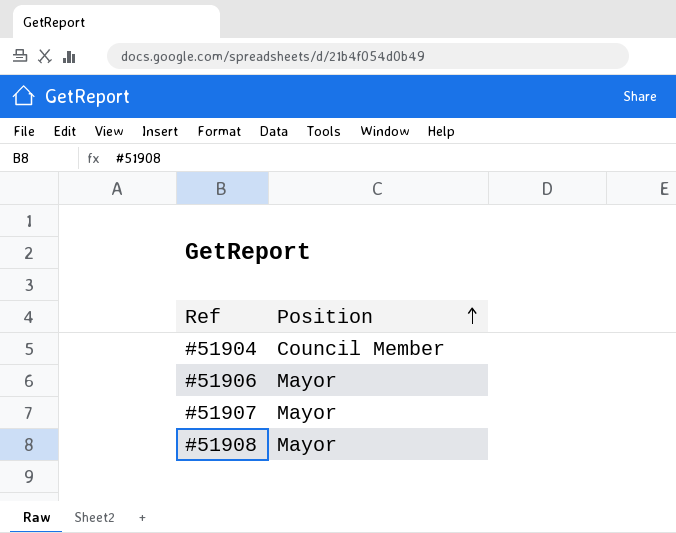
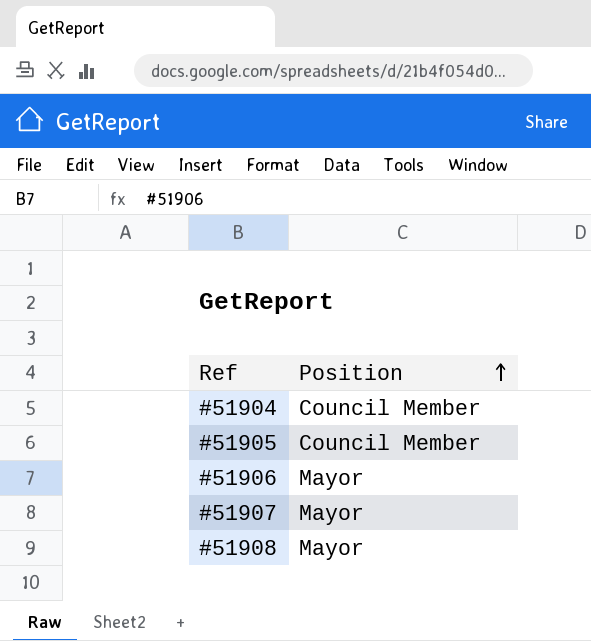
row #51905: none -> Council Member

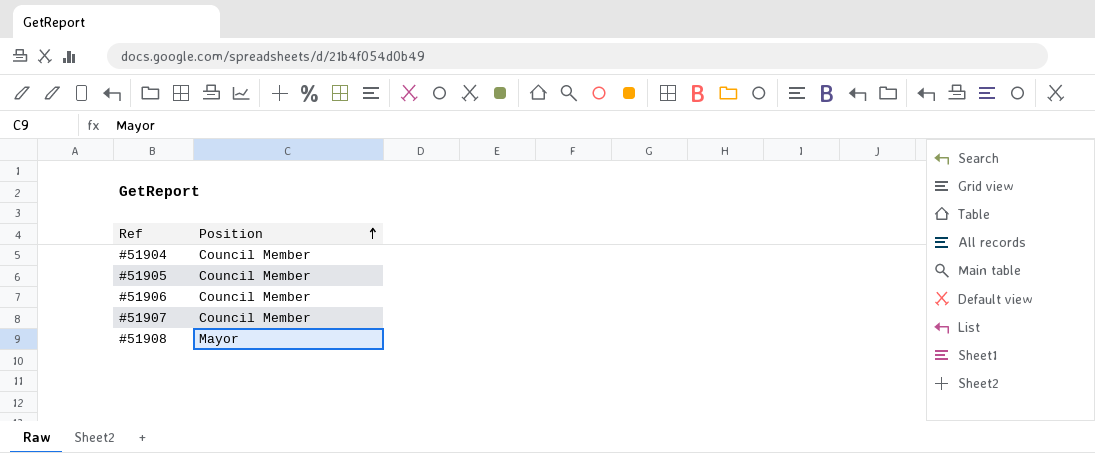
#51906 | Position: Mayor -> Council Member
#51907 | Position: Mayor -> Council Member

